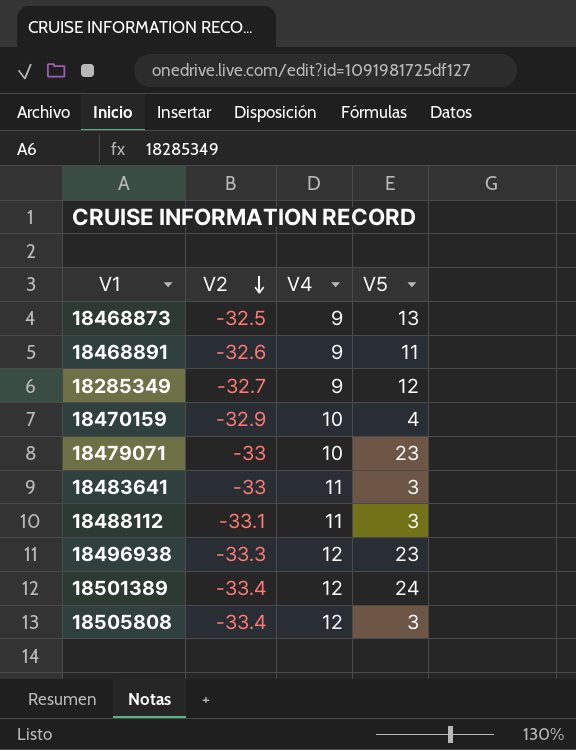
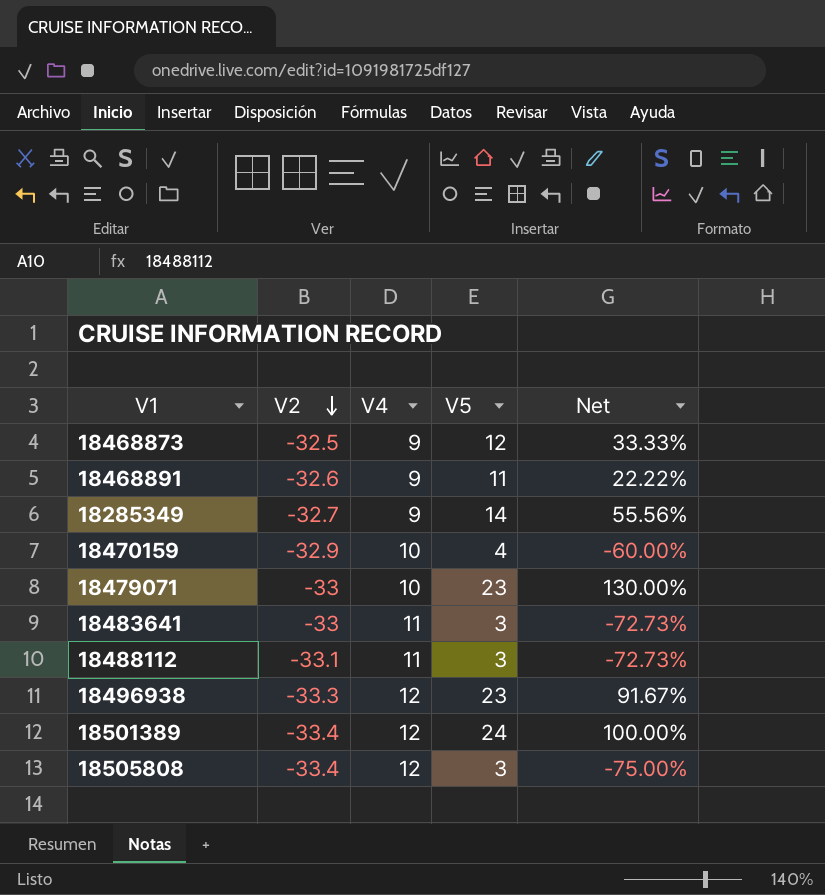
column Net | formula: none -> ([V5] - [V4]) / [V4]
18468873 | V5: 13 -> 12
18285349 | V5: 12 -> 14

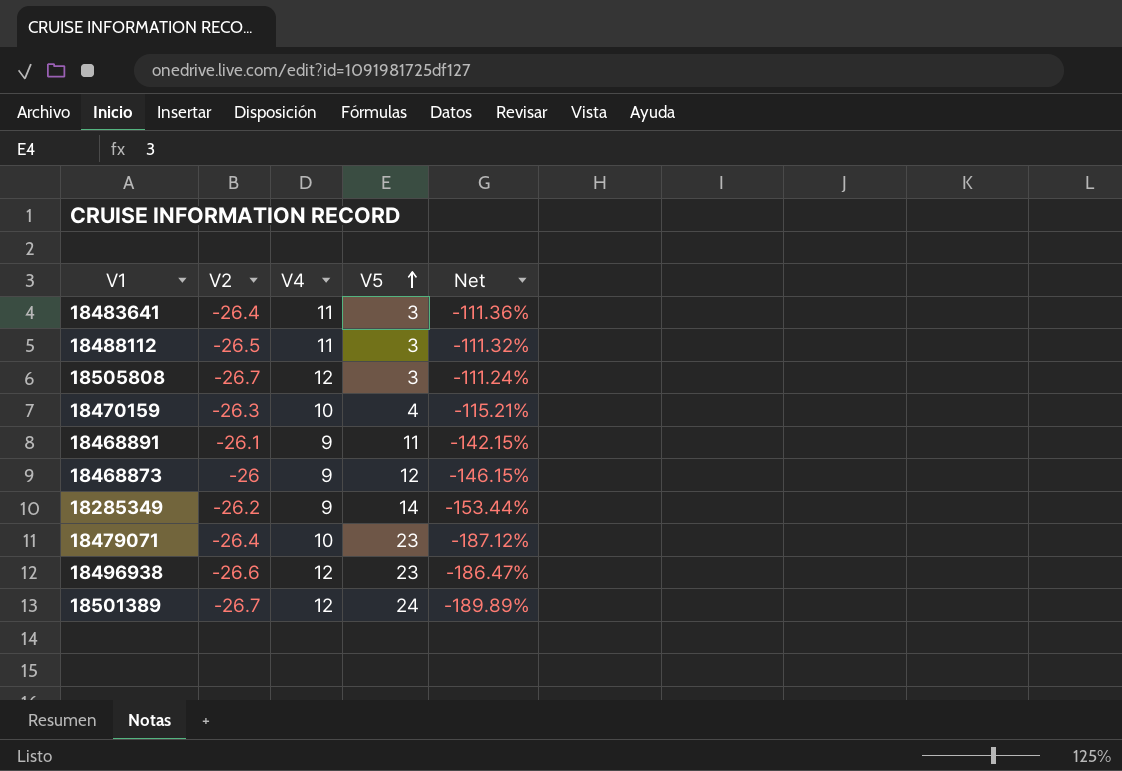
row order: V2 descending -> V5 ascending
column Net | formula: ([V5] - [V4]) / [V4] -> ([V5] - [V2]) / [V2]
18483641 | V2: -33 -> -26.4
18488112 | V2: -33.1 -> -26.5
18505808 | V2: -33.4 -> -26.7
18470159 | V2: -32.9 -> -26.3
18468891 | V2: -32.6 -> -26.1
18468873 | V2: -32.5 -> -26
18285349 | V2: -32.7 -> -26.2
18479071 | V2: -33 -> -26.4
18496938 | V2: -33.3 -> -26.6
18501389 | V2: -33.4 -> -26.7

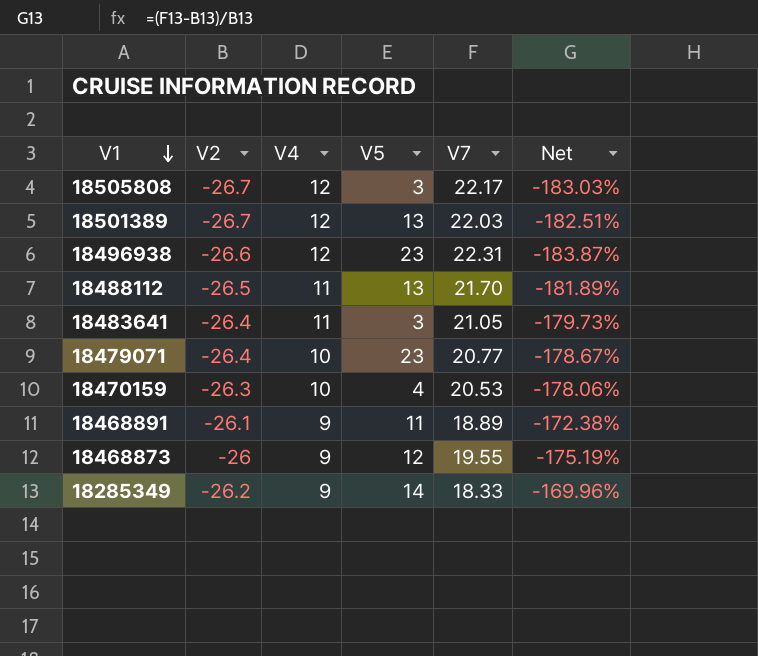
row order: V5 ascending -> V1 descending
column V7 | position: none -> 5
column Net | formula: ([V5] - [V2]) / [V2] -> ([V7] - [V2]) / [V2]
18501389 | V5: 24 -> 13
18488112 | V5: 3 -> 13

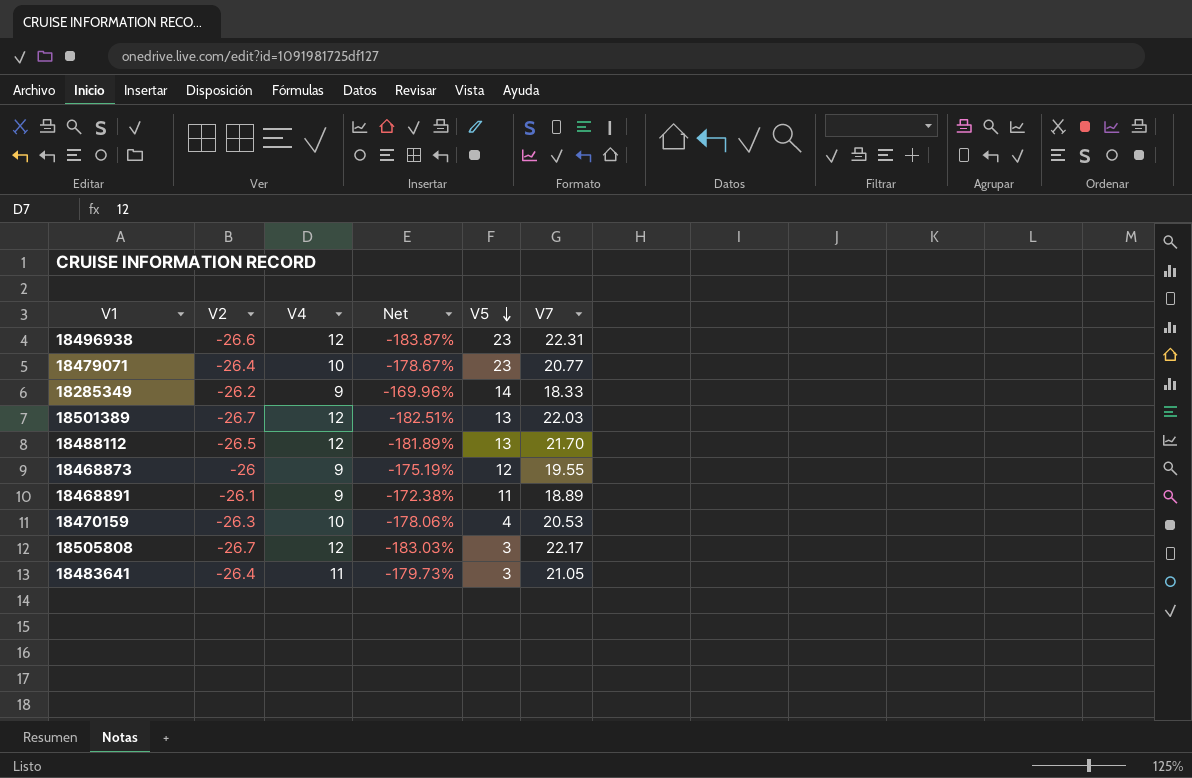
row order: V1 descending -> V5 descending
column Net | position: 6 -> 4
18488112 | V4: 11 -> 12

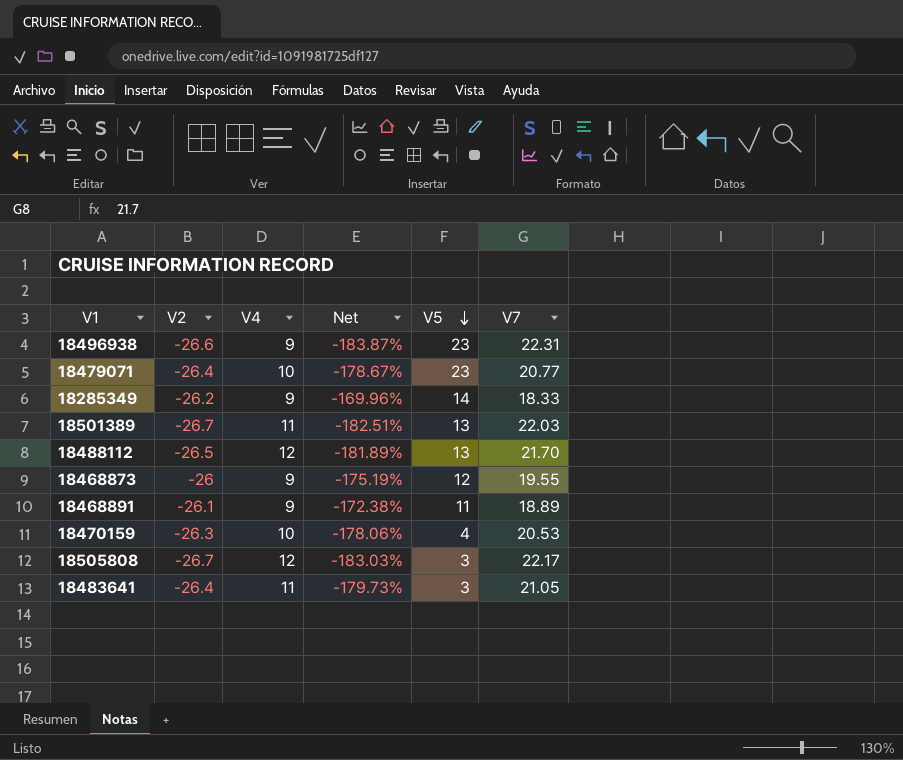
18496938 | V4: 12 -> 9
18501389 | V4: 12 -> 11

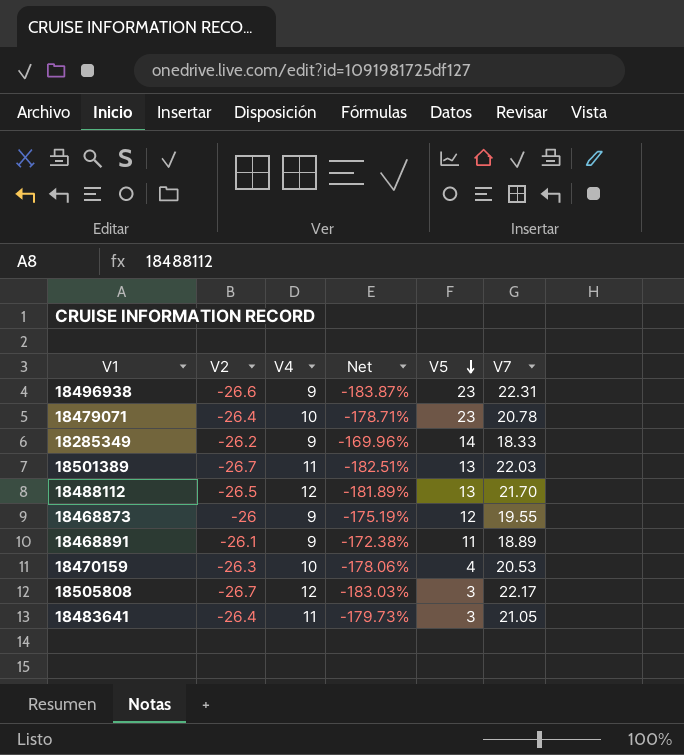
18479071 | Net: -178.67% -> -178.71%
18479071 | V7: 20.77 -> 20.78

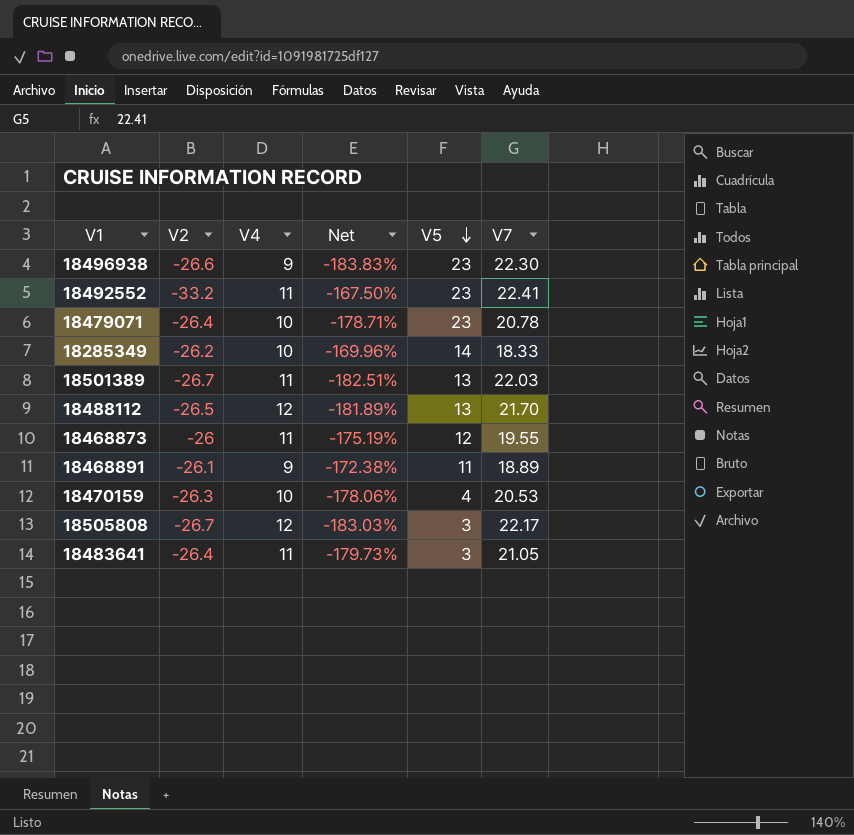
18496938 | Net: -183.87% -> -183.83%
18496938 | V7: 22.31 -> 22.30
row 18492552: none -> -33.2 | 11 | -167.50% | 23 | 22.41
18285349 | V4: 9 -> 10
18468873 | V4: 9 -> 11

